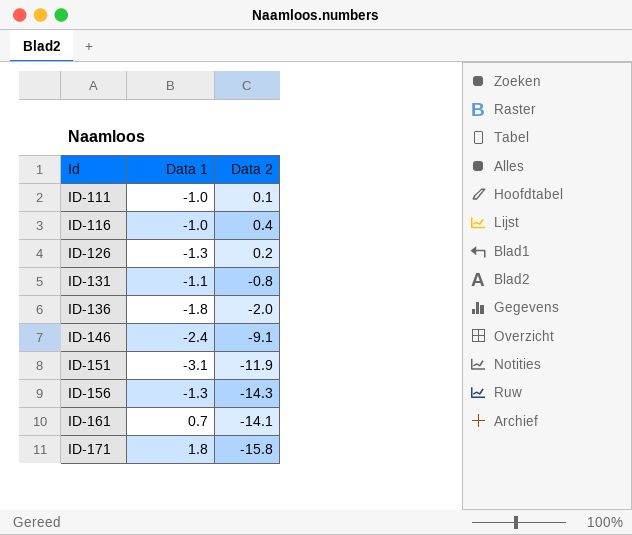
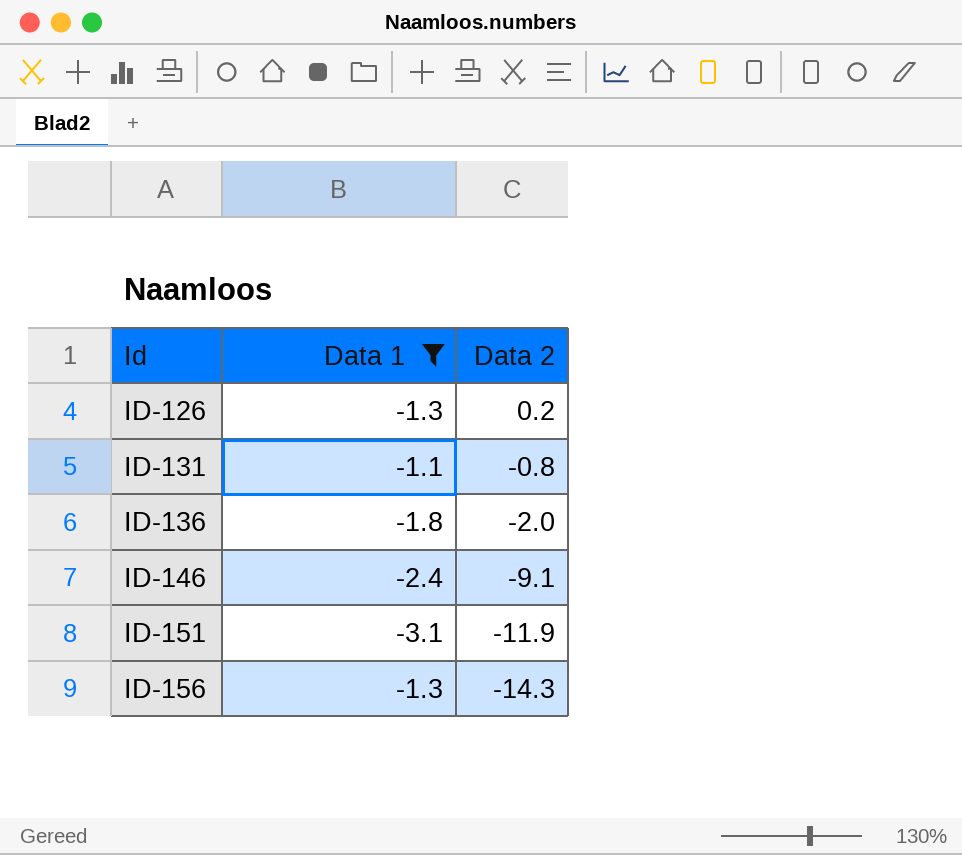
filter: none -> Data 1 <= -1.1

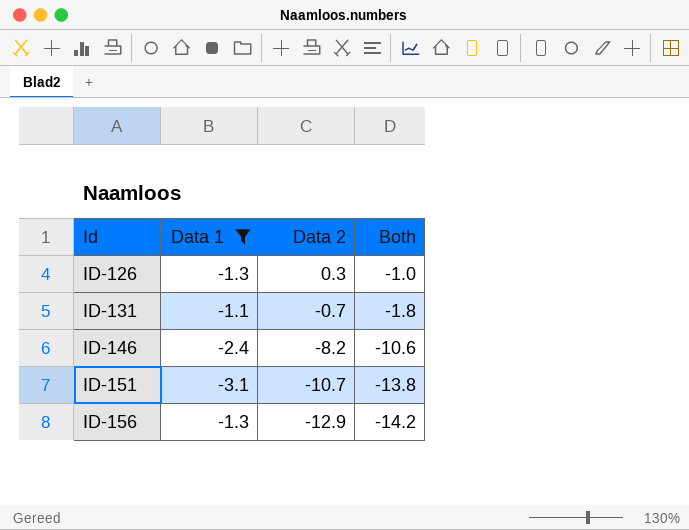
column Both | formula: none -> [Data 1] + [Data 2]
row ID-136: -1.8 | -2.0 -> none
ID-126 | Data 2: 0.2 -> 0.3
ID-131 | Data 2: -0.8 -> -0.7
ID-146 | Data 2: -9.1 -> -8.2
ID-151 | Data 2: -11.9 -> -10.7
ID-156 | Data 2: -14.3 -> -12.9

